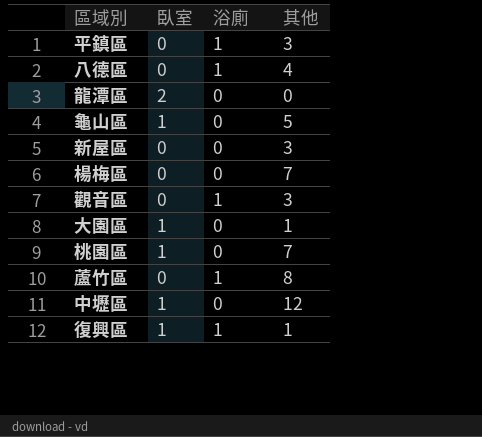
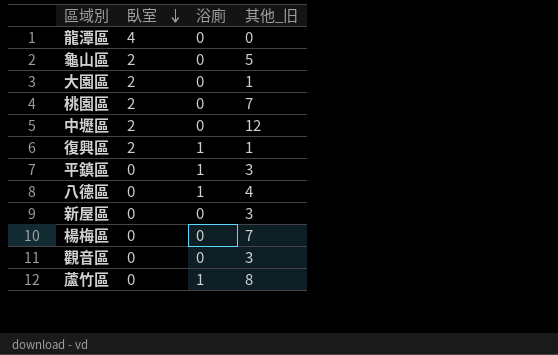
row order: none -> 臥室 descending
column name: 其他 -> 其他_旧
龍潭區 | 臥室: 2 -> 4
龜山區 | 臥室: 1 -> 2
大園區 | 臥室: 1 -> 2
桃園區 | 臥室: 1 -> 2
中壢區 | 臥室: 1 -> 2
復興區 | 臥室: 1 -> 2
觀音區 | 浴廁: 1 -> 0

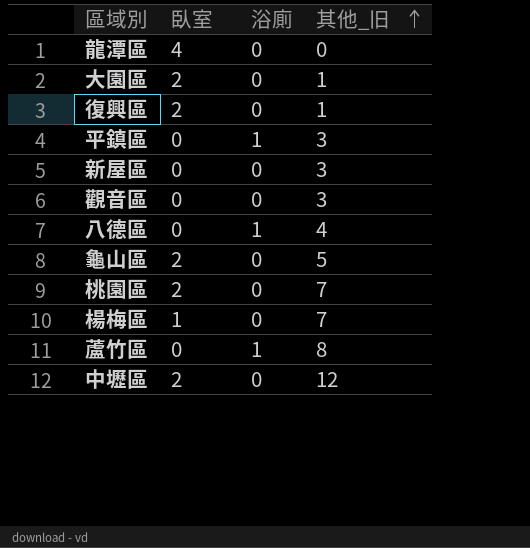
row order: 臥室 descending -> 其他_旧 ascending
復興區 | 浴廁: 1 -> 0
楊梅區 | 臥室: 0 -> 1

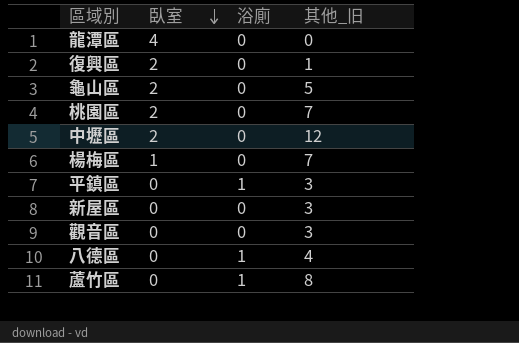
row order: 其他_旧 ascending -> 臥室 descending
row 大園區: 2 | 0 | 1 -> none

